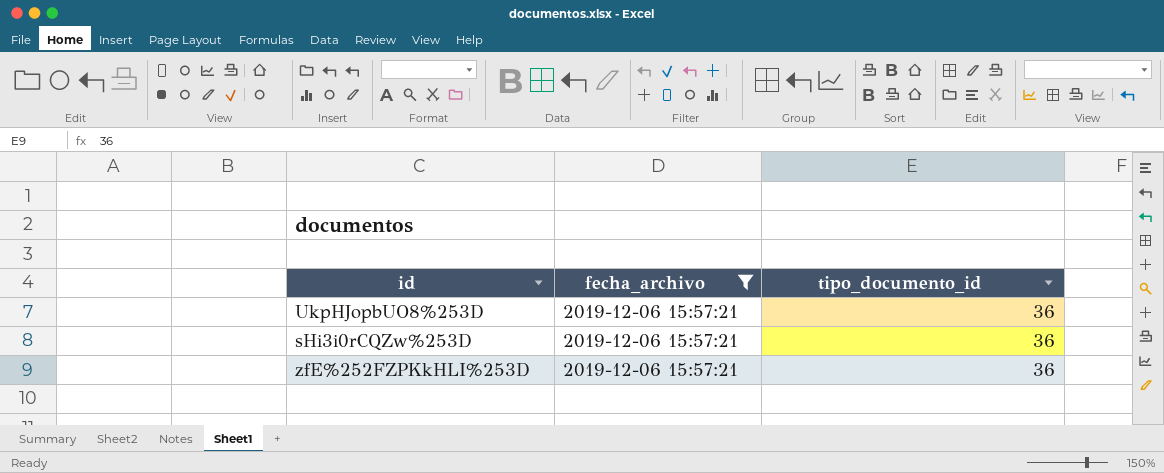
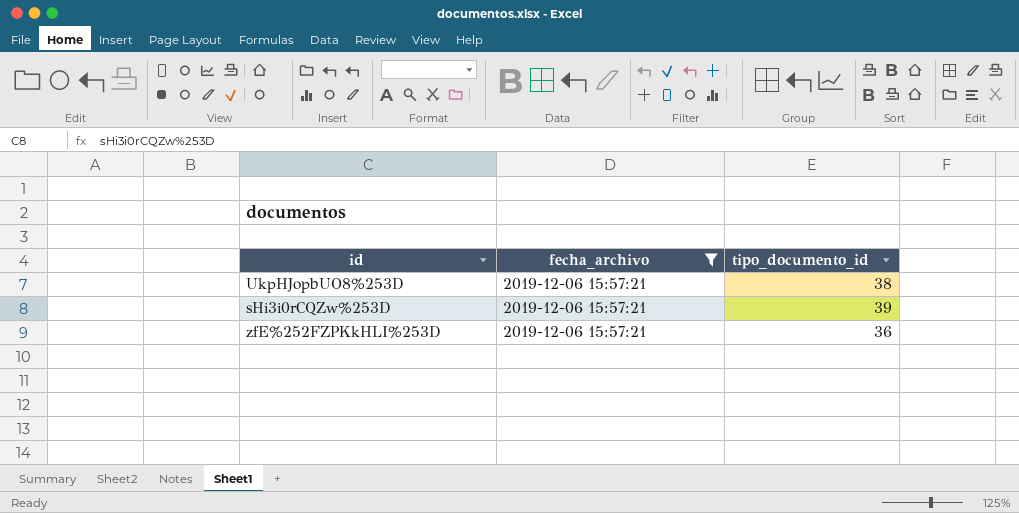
UkpHJopbUO8%253D | tipo_documento_id: 36 -> 38
sHi3i0rCQZw%253D | tipo_documento_id: 36 -> 39

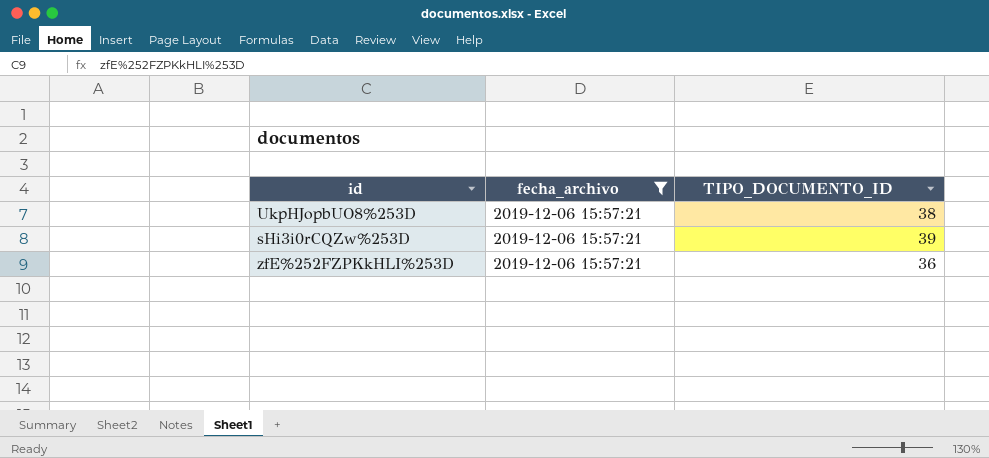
column name: tipo_documento_id -> TIPO_DOCUMENTO_ID

